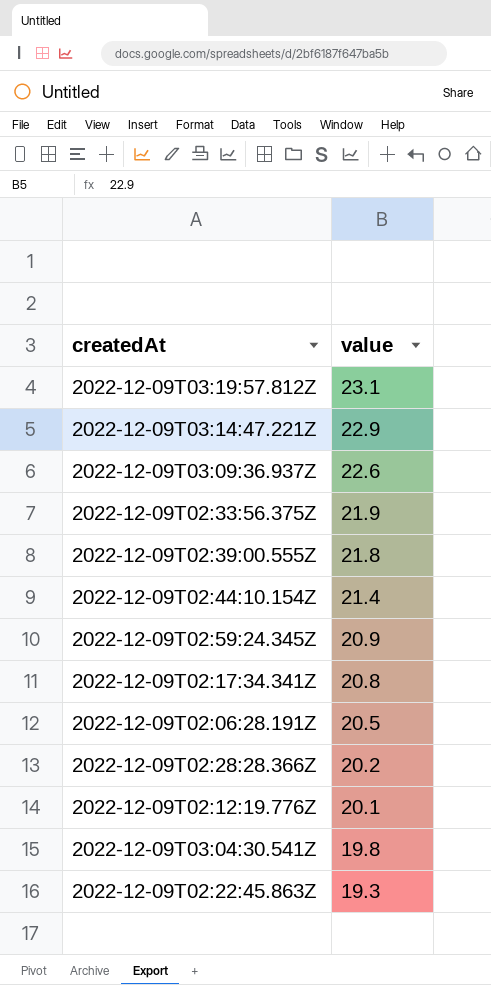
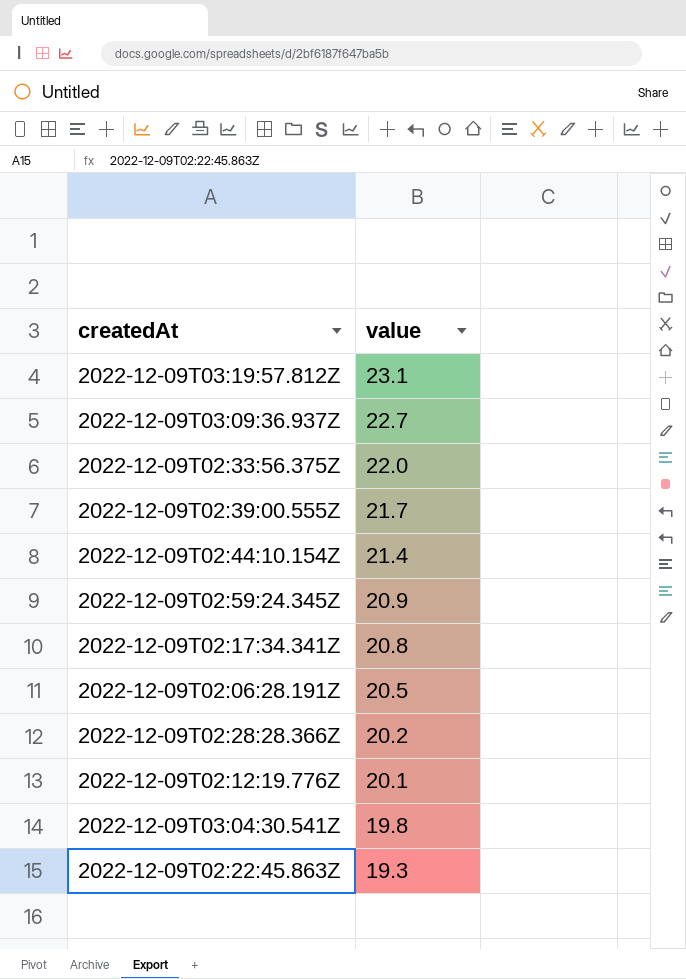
row 2022-12-09T03:14:47.221Z: 22.9 -> none
2022-12-09T03:09:36.937Z | value: 22.6 -> 22.7
2022-12-09T02:33:56.375Z | value: 21.9 -> 22.0
2022-12-09T02:39:00.555Z | value: 21.8 -> 21.7

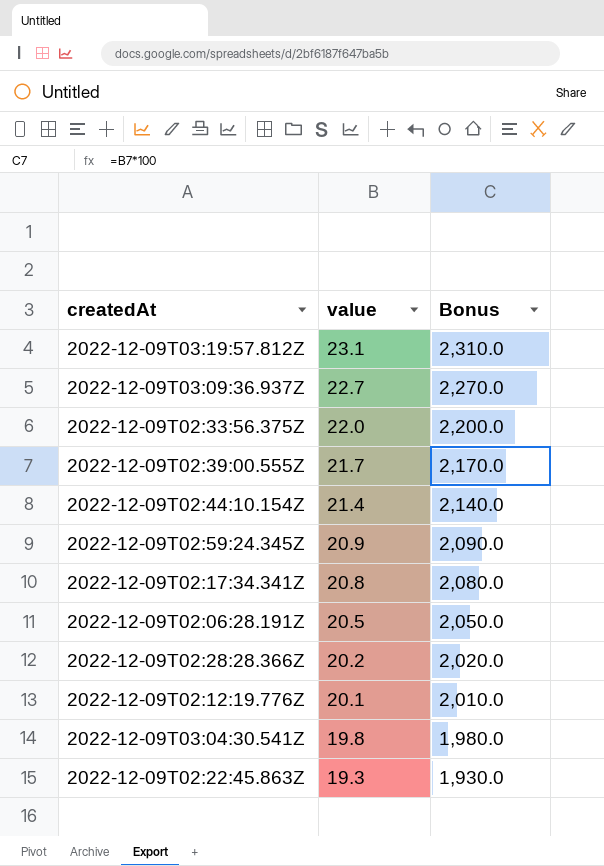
column Bonus | formula: none -> [value] * 100

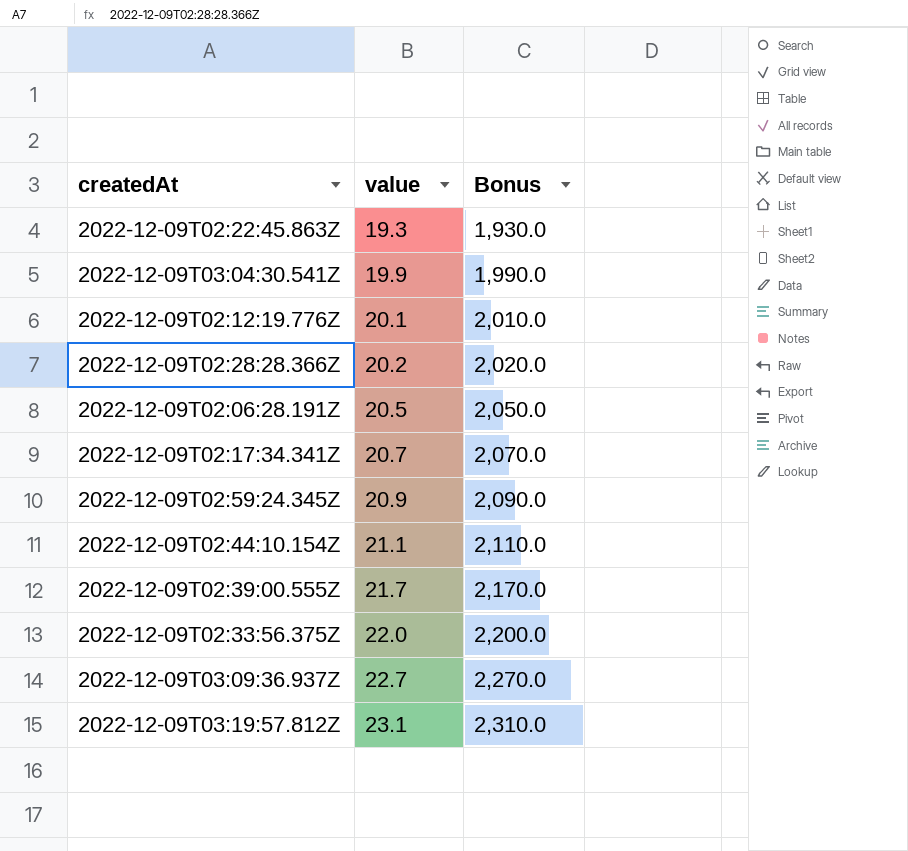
row order: value descending -> value ascending
2022-12-09T03:04:30.541Z | value: 19.8 -> 19.9
2022-12-09T03:04:30.541Z | Bonus: 1,980.0 -> 1,990.0
2022-12-09T02:17:34.341Z | value: 20.8 -> 20.7
2022-12-09T02:17:34.341Z | Bonus: 2,080.0 -> 2,070.0
2022-12-09T02:44:10.154Z | value: 21.4 -> 21.1
2022-12-09T02:44:10.154Z | Bonus: 2,140.0 -> 2,110.0

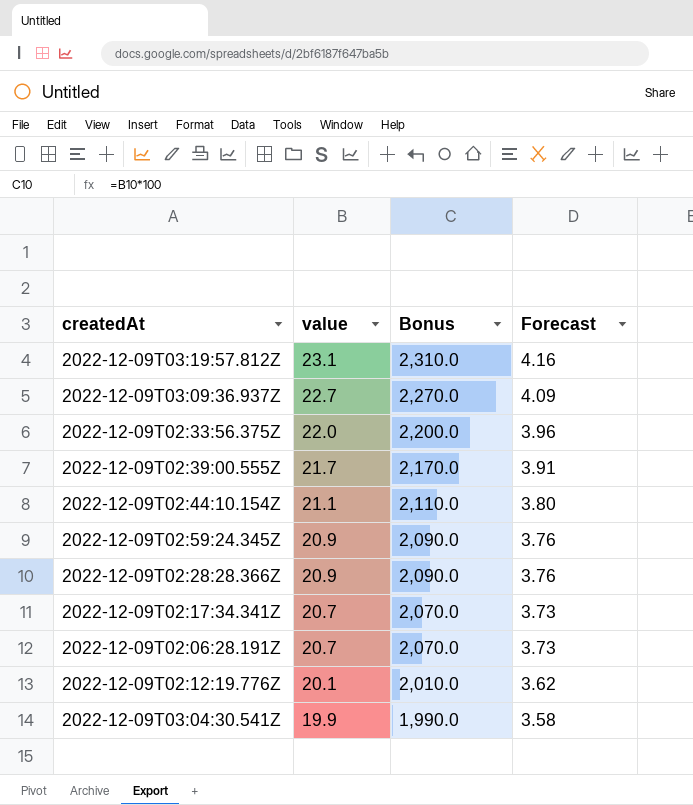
row order: value ascending -> value descending
column Forecast | formula: none -> [value] * 0.18
row 2022-12-09T02:22:45.863Z: 19.3 | 1,930.0 -> none
2022-12-09T02:28:28.366Z | value: 20.2 -> 20.9
2022-12-09T02:28:28.366Z | Bonus: 2,020.0 -> 2,090.0
2022-12-09T02:06:28.191Z | value: 20.5 -> 20.7
2022-12-09T02:06:28.191Z | Bonus: 2,050.0 -> 2,070.0

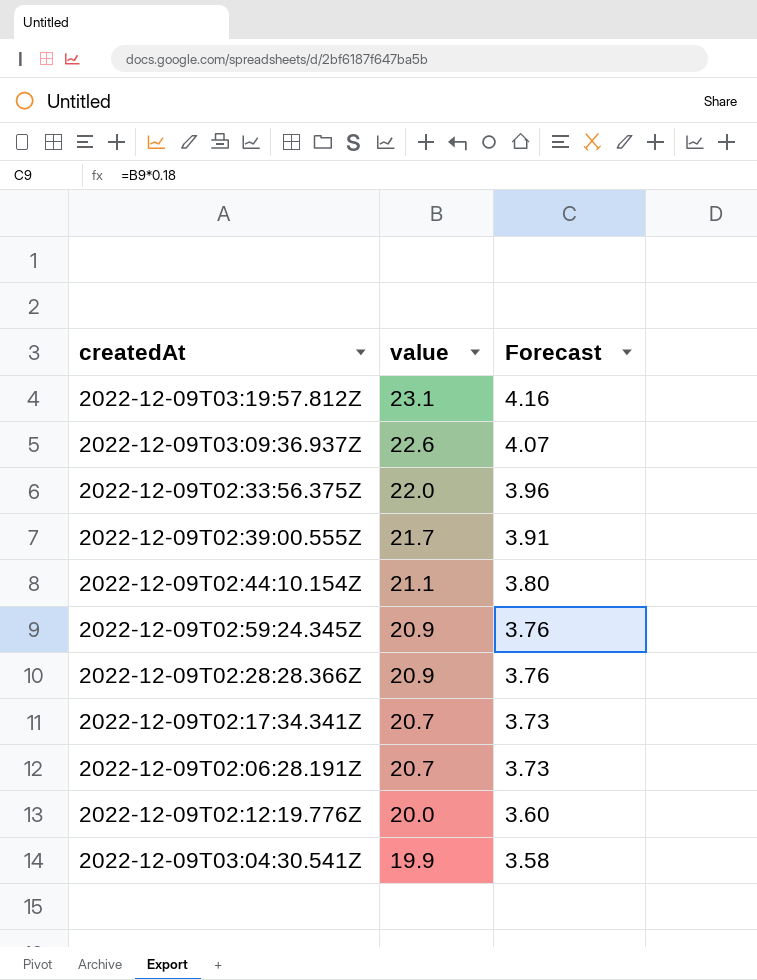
column Bonus | formula: [value] * 100 -> none
2022-12-09T03:09:36.937Z | value: 22.7 -> 22.6
2022-12-09T03:09:36.937Z | Forecast: 4.09 -> 4.07
2022-12-09T02:12:19.776Z | value: 20.1 -> 20.0
2022-12-09T02:12:19.776Z | Forecast: 3.62 -> 3.60

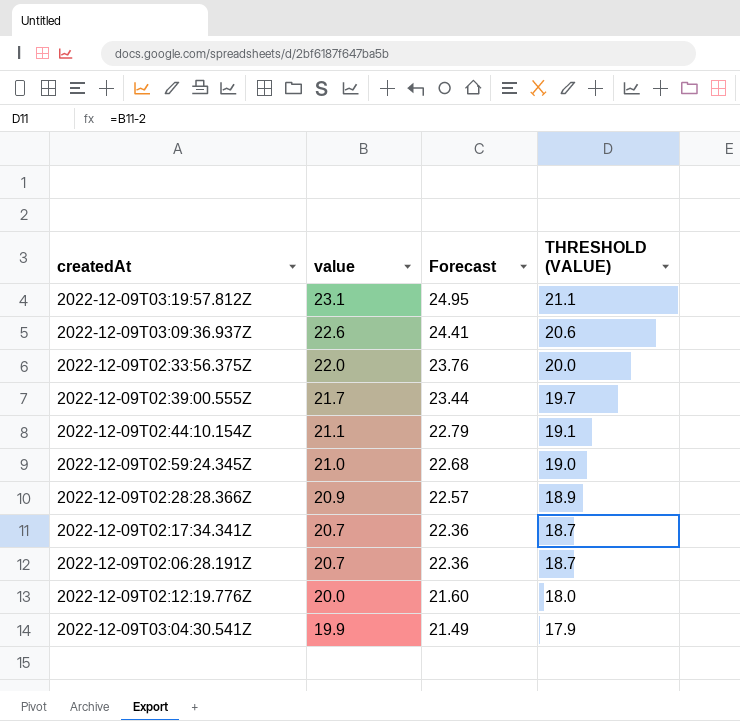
column Forecast | formula: [value] * 0.18 -> [value] * 1.08
column THRESHOLD (VALUE) | formula: none -> [value] - 2
2022-12-09T02:59:24.345Z | value: 20.9 -> 21.0

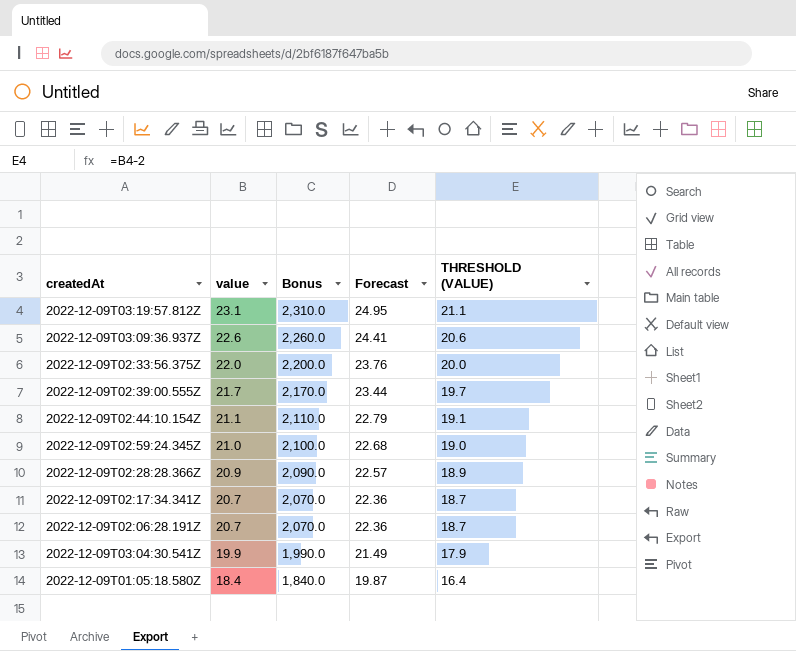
column Bonus | formula: none -> [value] * 100
row 2022-12-09T02:12:19.776Z: 20.0 | 21.60 | 18.0 -> none
row 2022-12-09T01:05:18.580Z: none -> 18.4 | 1,840.0 | 19.87 | 16.4

